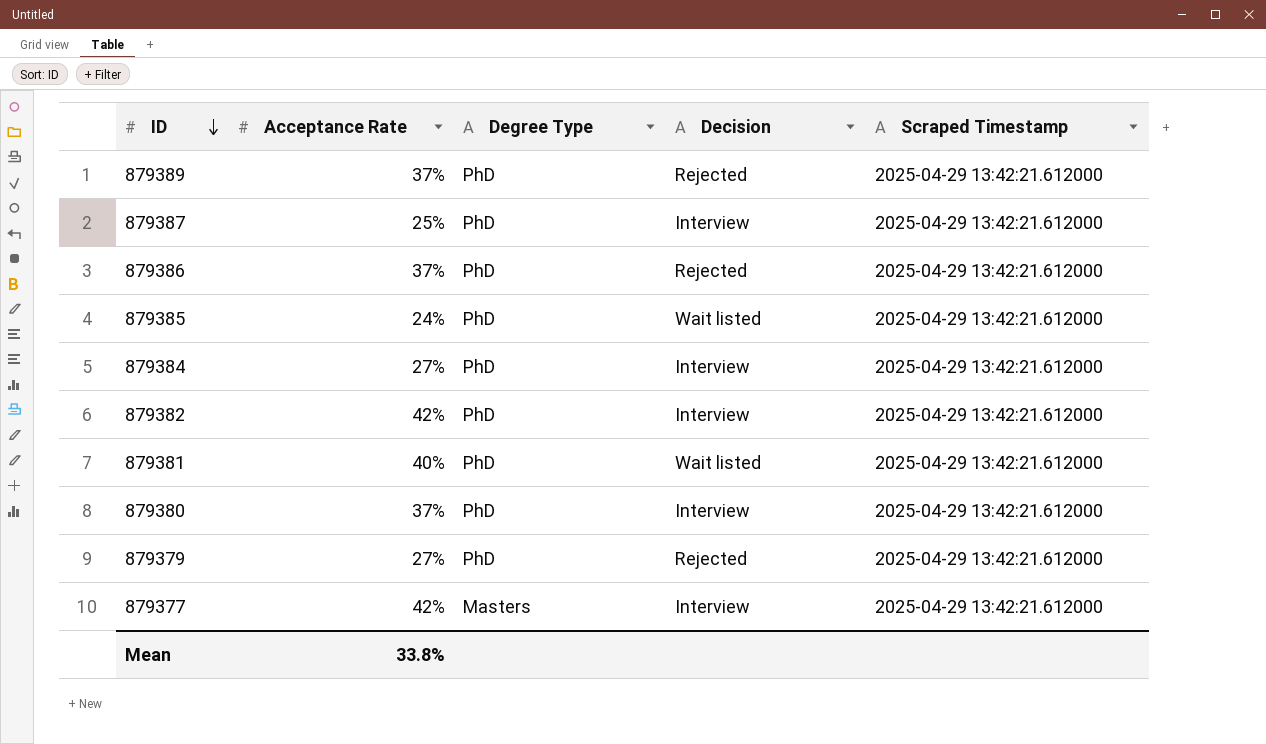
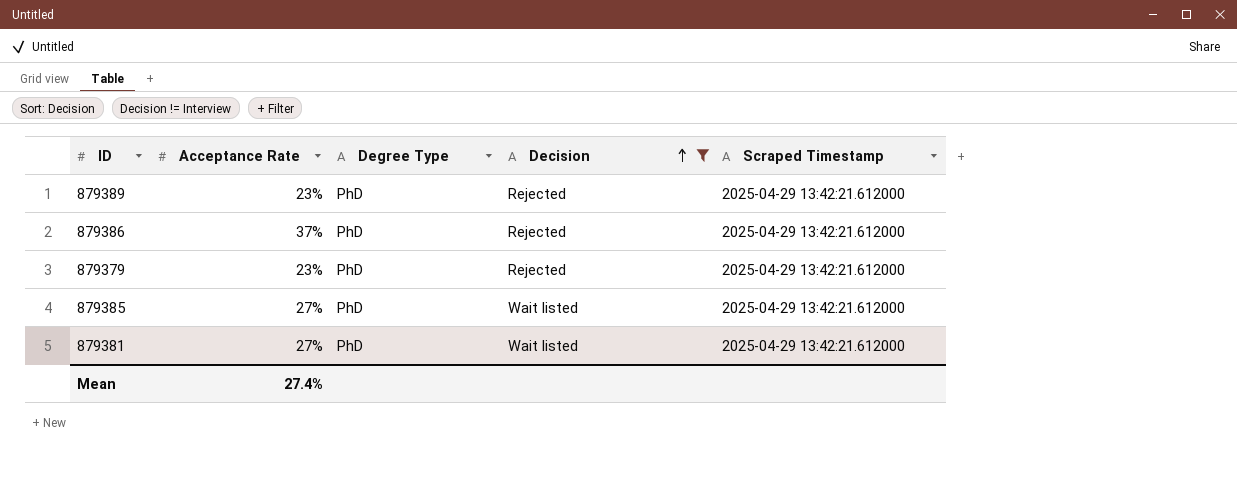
filter: none -> Decision != Interview
row order: ID descending -> Decision ascending
879389 | Acceptance Rate: 37% -> 23%
879379 | Acceptance Rate: 27% -> 23%
879385 | Acceptance Rate: 24% -> 27%
879381 | Acceptance Rate: 40% -> 27%
Mean | Acceptance Rate: 33.8% -> 27.4%

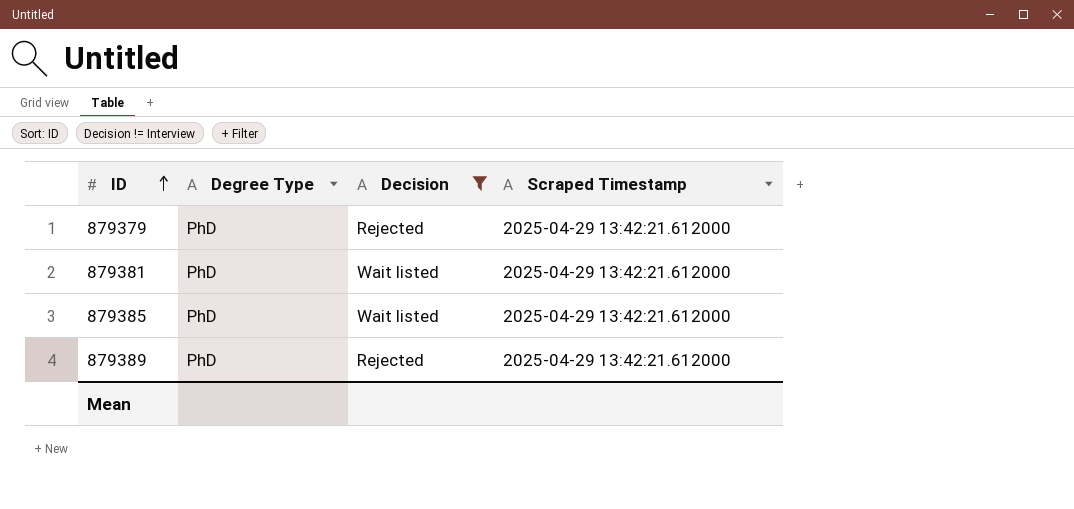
row order: Decision ascending -> ID ascending
column Acceptance Rate | position: 2 -> none
row 879386: 37% | PhD | Rejected | 2025-04-29 13:42:21.612000 -> none

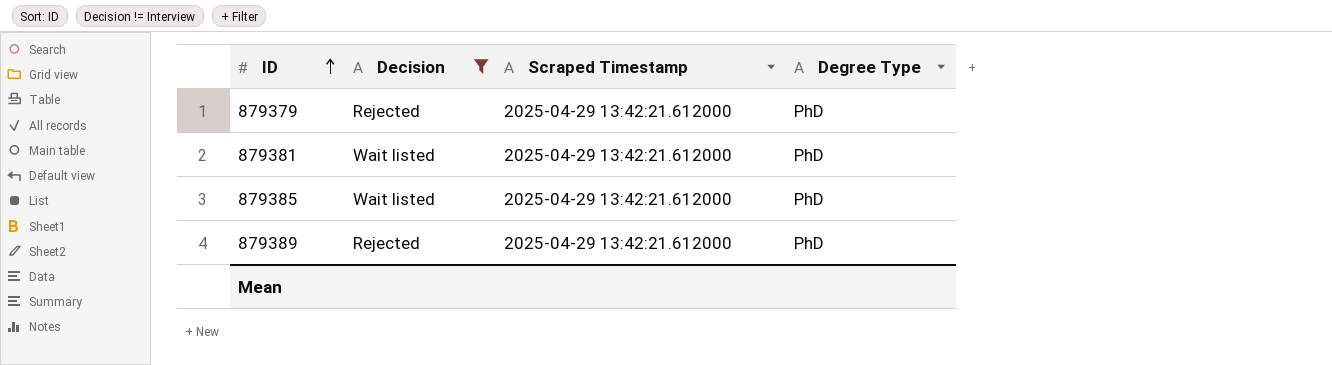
column Degree Type | position: 2 -> 4

